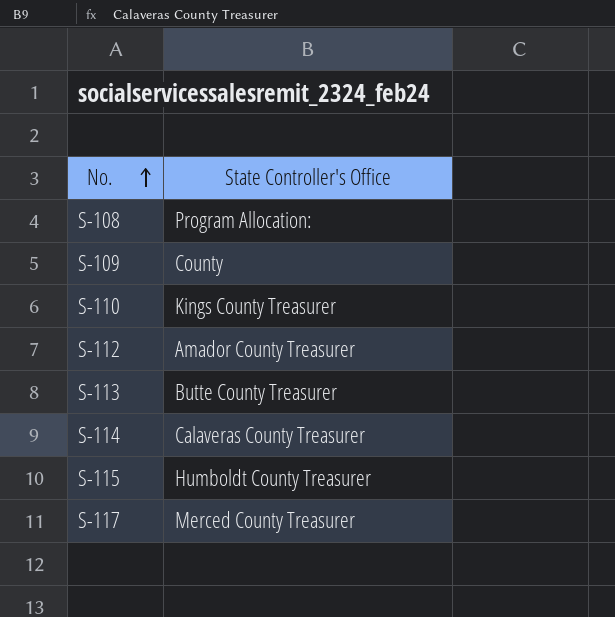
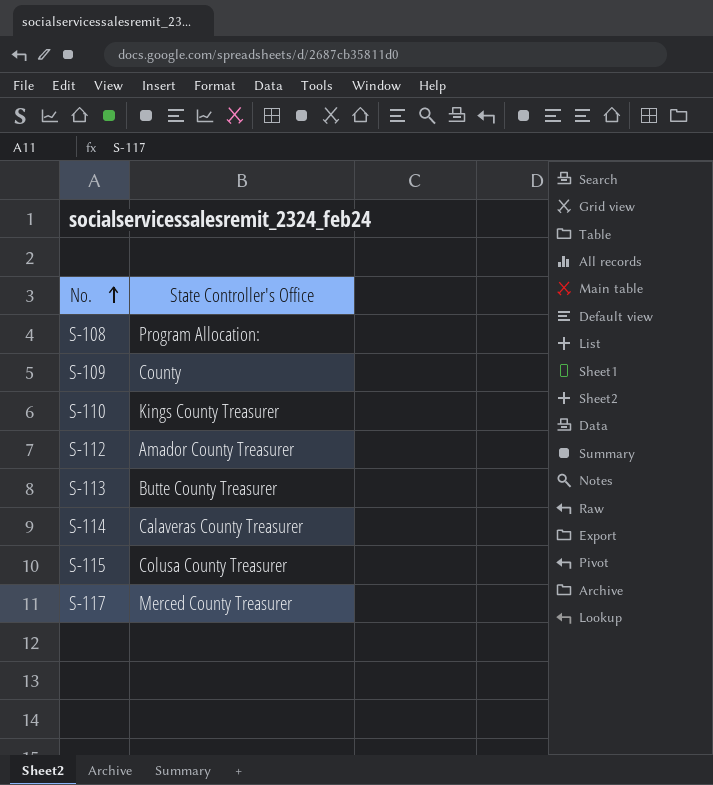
S-115 | State Controller's Office: Humboldt County Treasurer -> Colusa County Treasurer

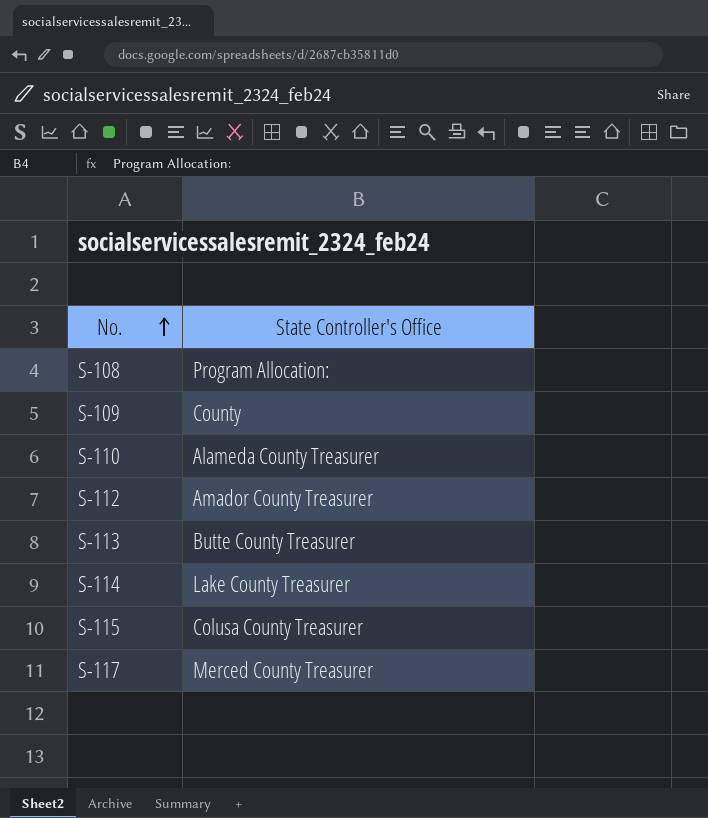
S-110 | State Controller's Office: Kings County Treasurer -> Alameda County Treasurer
S-114 | State Controller's Office: Calaveras County Treasurer -> Lake County Treasurer

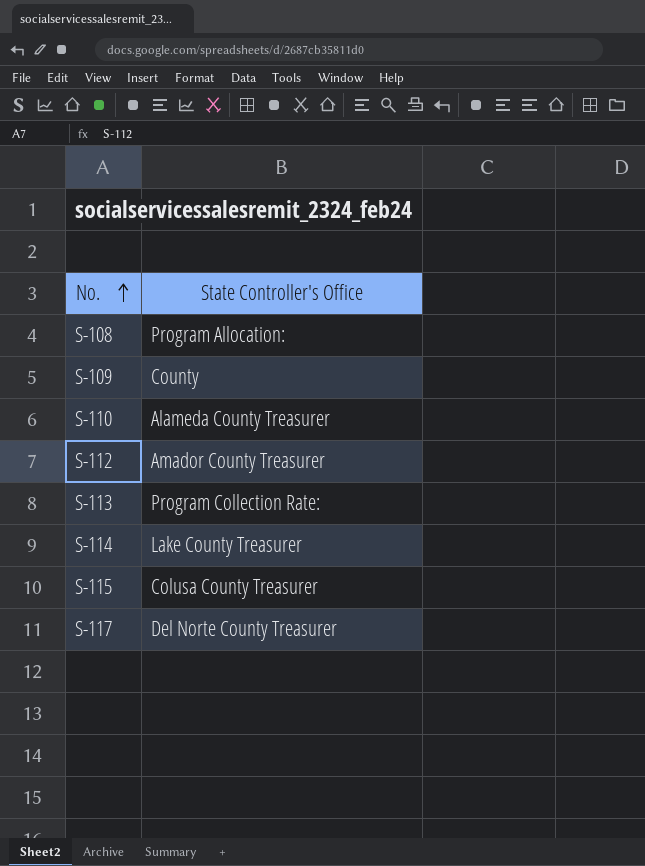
S-113 | State Controller's Office: Butte County Treasurer -> Program Collection Rate:
S-117 | State Controller's Office: Merced County Treasurer -> Del Norte County Treasurer

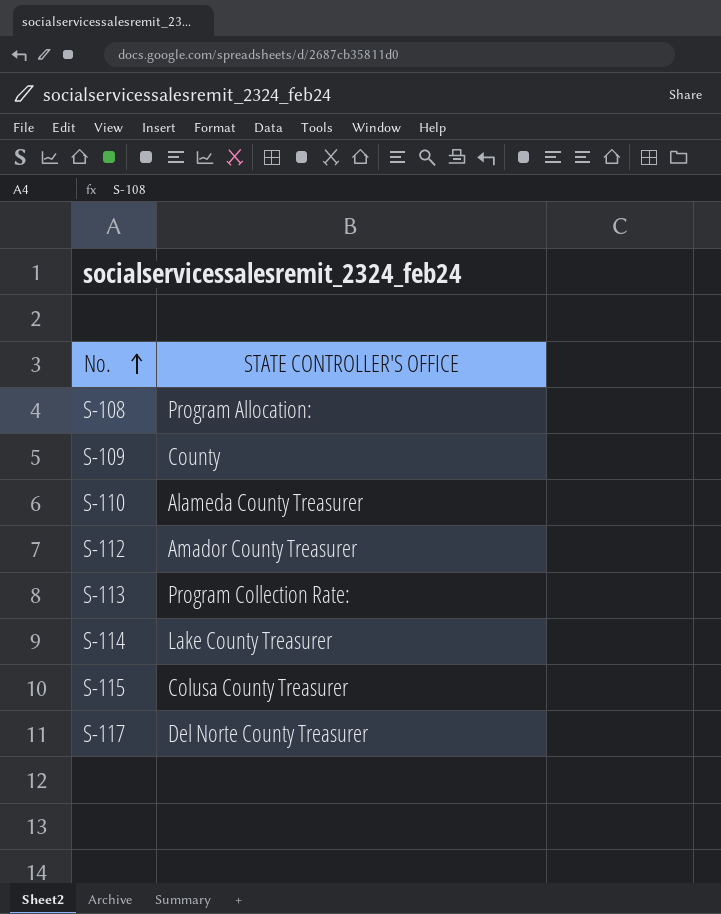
column name: State Controller's Office -> STATE CONTROLLER'S OFFICE

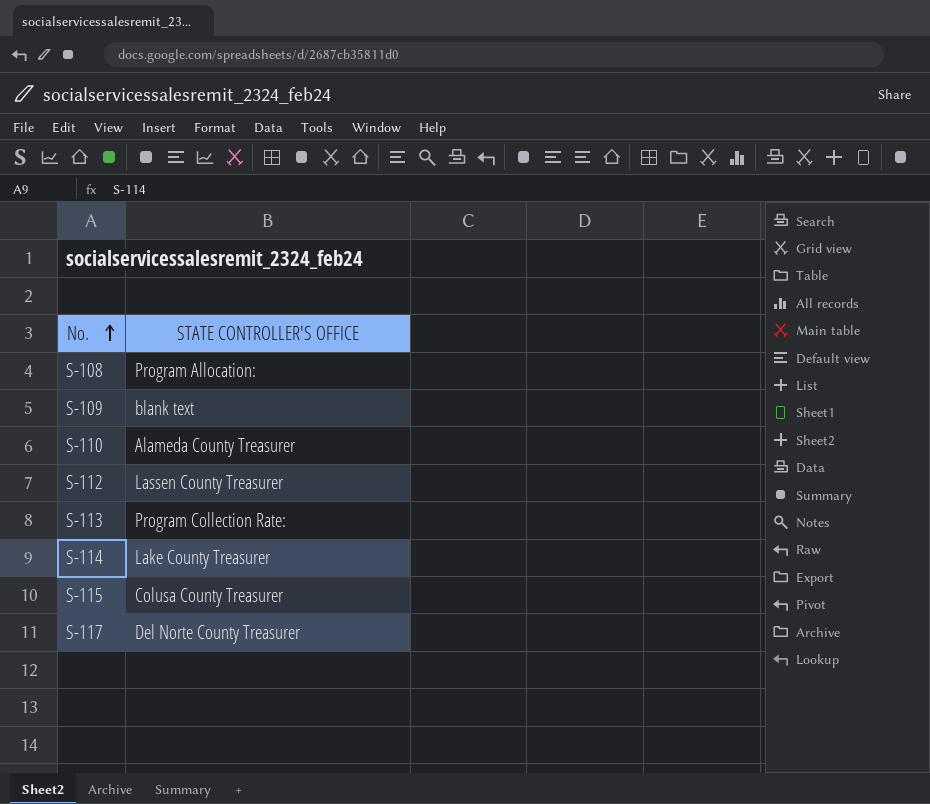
S-109 | STATE CONTROLLER'S OFFICE: County -> blank text
S-112 | STATE CONTROLLER'S OFFICE: Amador County Treasurer -> Lassen County Treasurer

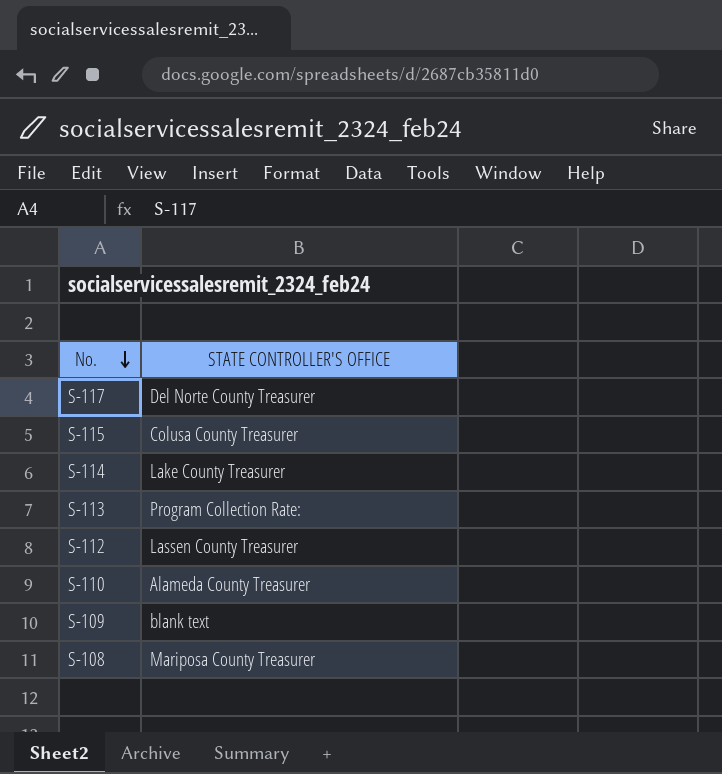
row order: No. ascending -> No. descending
S-108 | STATE CONTROLLER'S OFFICE: Program Allocation: -> Mariposa County Treasurer

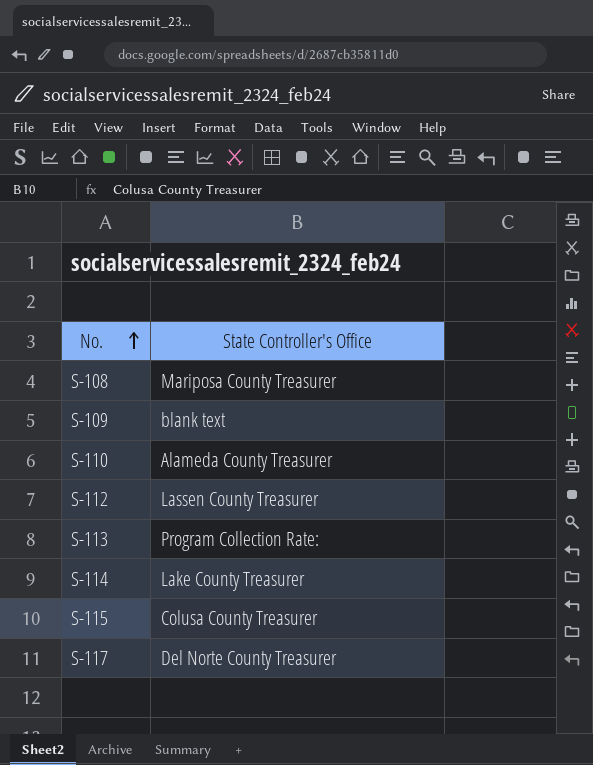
row order: No. descending -> No. ascending
column name: STATE CONTROLLER'S OFFICE -> State Controller's Office

